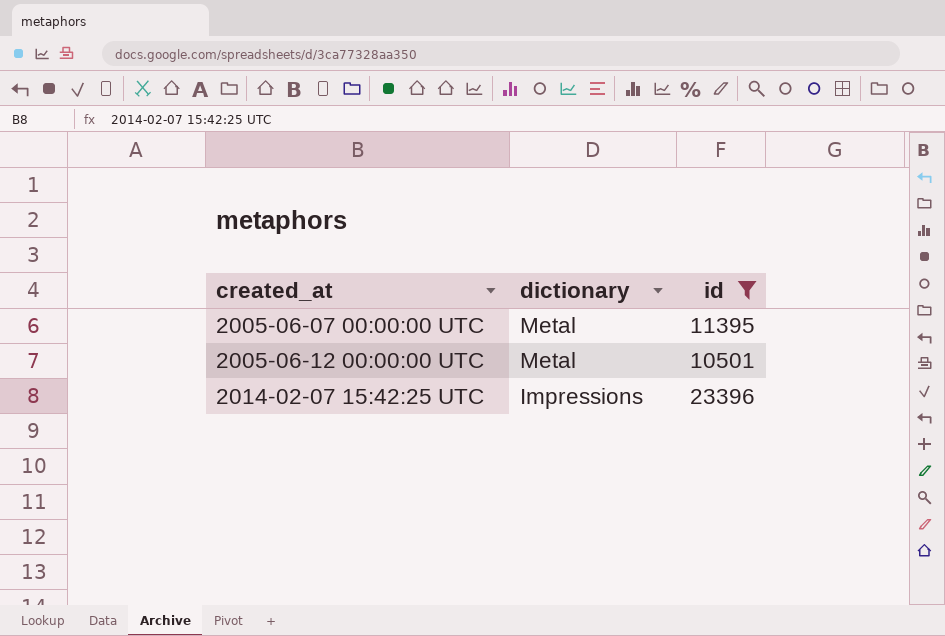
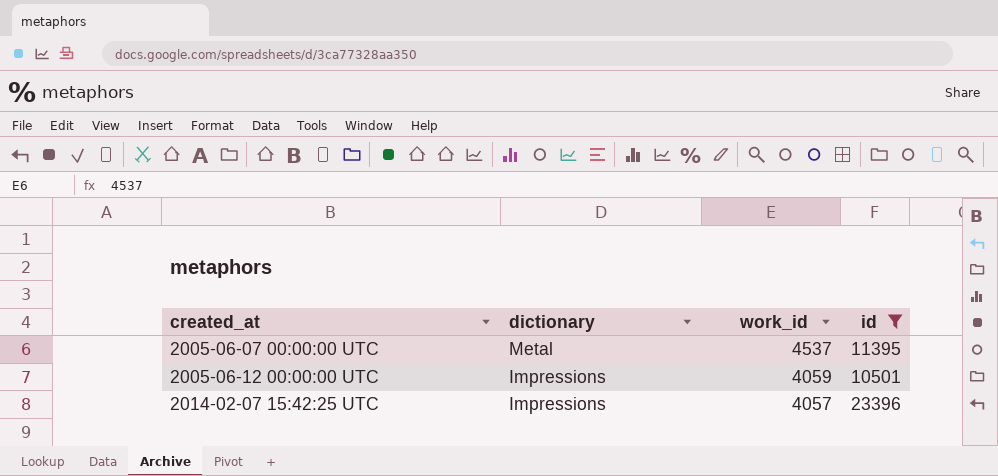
column work_id | position: none -> 3
2005-06-12 00:00:00 UTC | dictionary: Metal -> Impressions

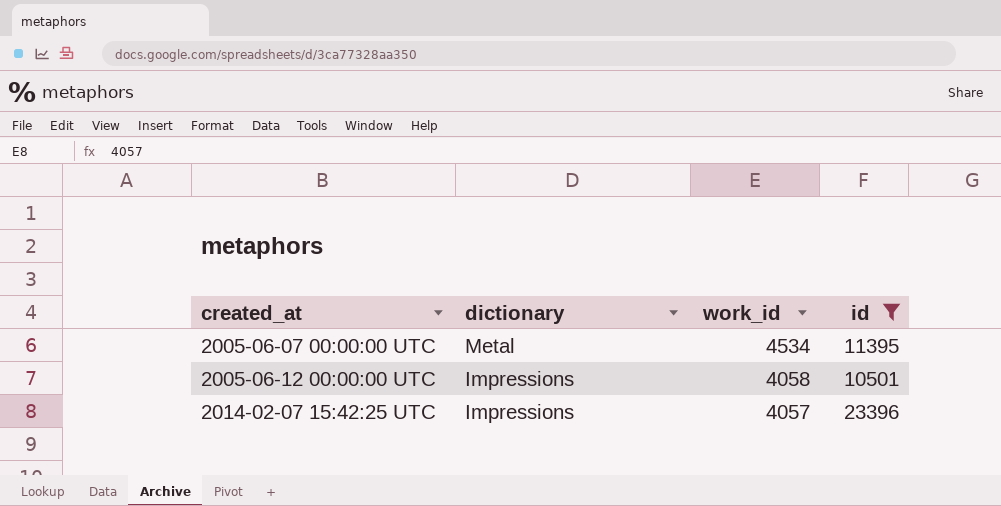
2005-06-07 00:00:00 UTC | work_id: 4537 -> 4534
2005-06-12 00:00:00 UTC | work_id: 4059 -> 4058

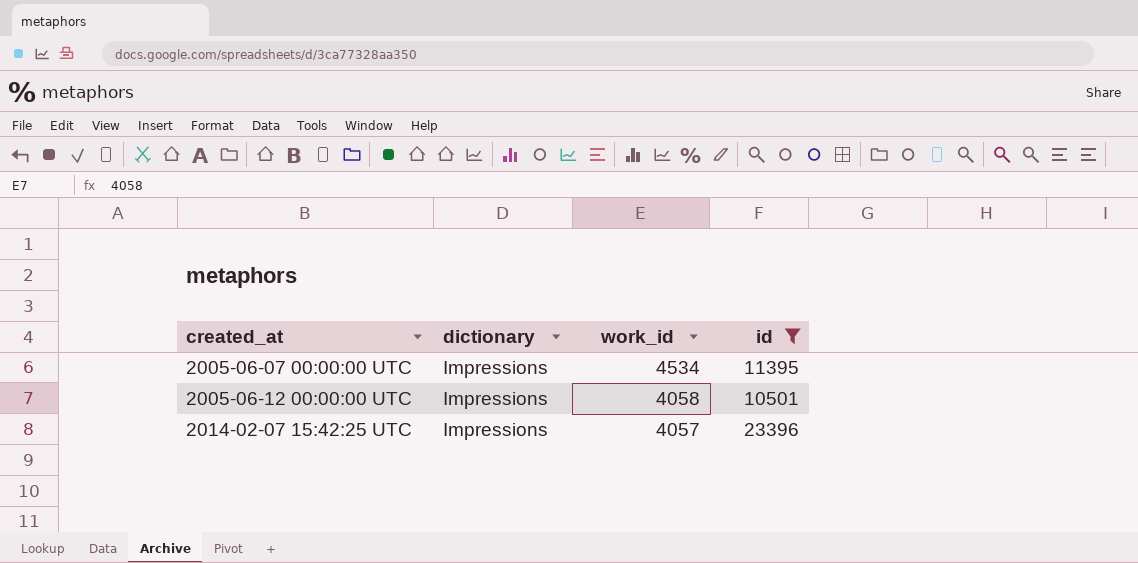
2005-06-07 00:00:00 UTC | dictionary: Metal -> Impressions

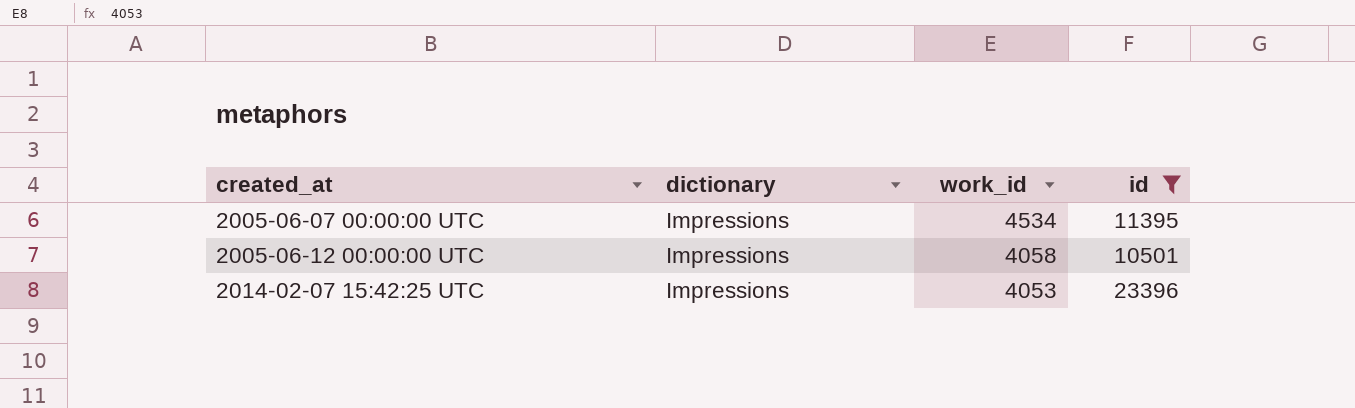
2014-02-07 15:42:25 UTC | work_id: 4057 -> 4053

